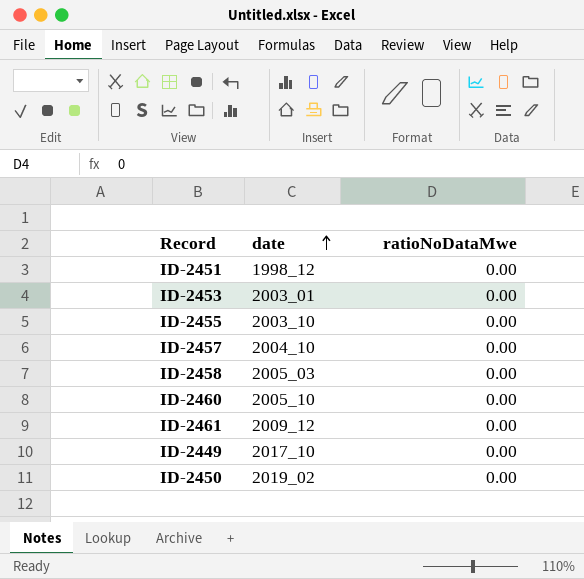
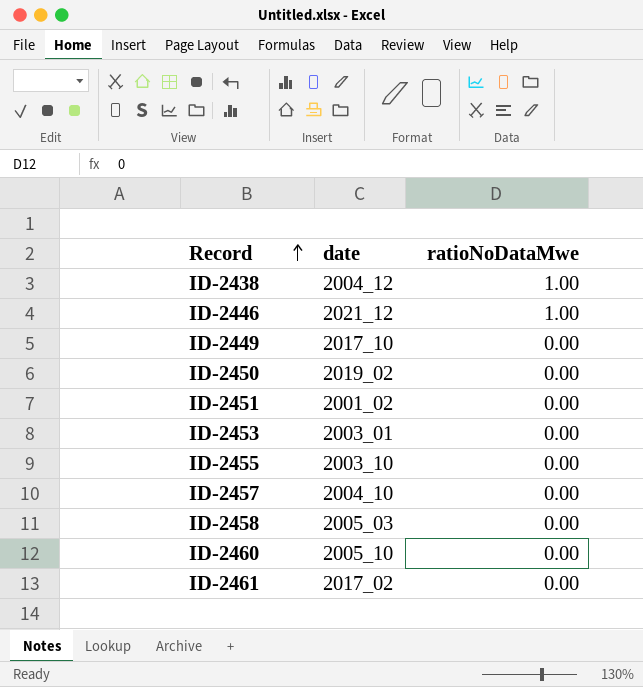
row order: date ascending -> Record ascending
row ID-2438: none -> 2004_12 | 1.00
row ID-2446: none -> 2021_12 | 1.00
ID-2451 | date: 1998_12 -> 2001_02
ID-2461 | date: 2009_12 -> 2017_02

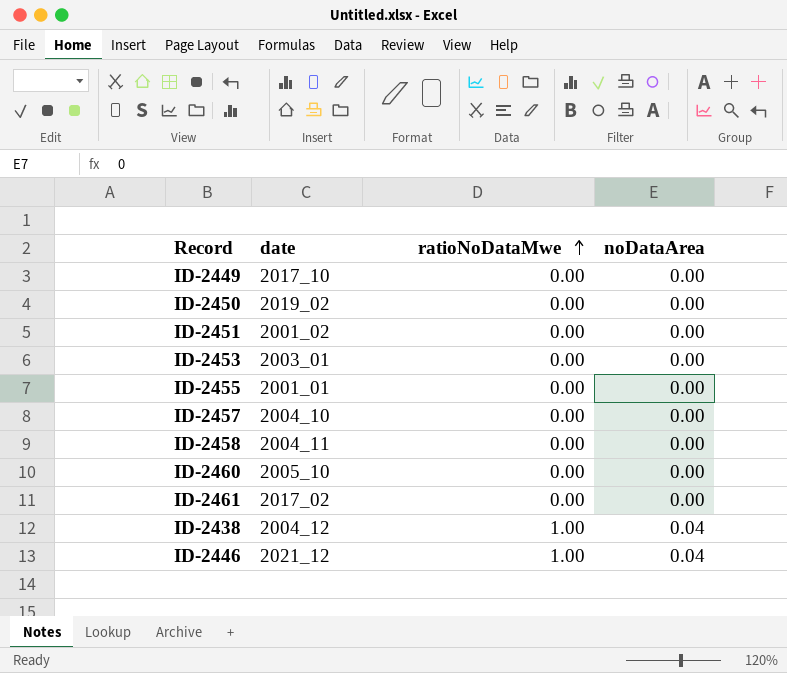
row order: Record ascending -> ratioNoDataMwe ascending
column noDataArea | position: none -> 4
ID-2455 | date: 2003_10 -> 2001_01
ID-2458 | date: 2005_03 -> 2004_11

